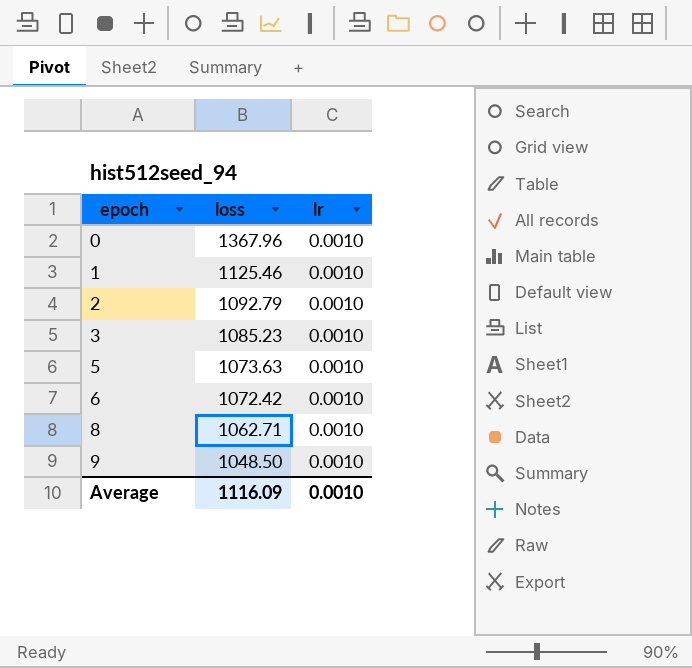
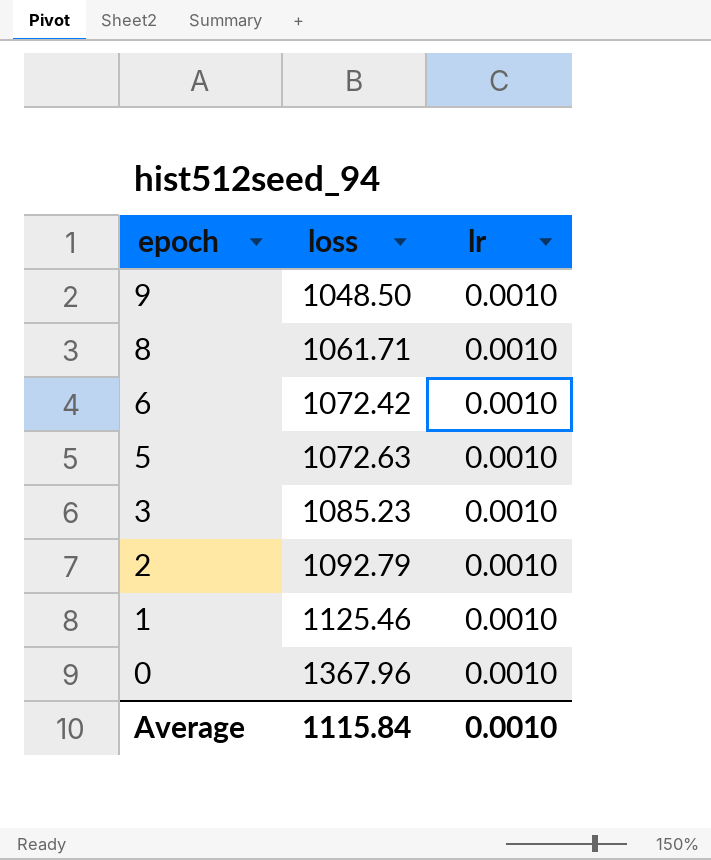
row order: epoch ascending -> epoch descending
8 | loss: 1062.71 -> 1061.71
5 | loss: 1073.63 -> 1072.63
Average | loss: 1116.09 -> 1115.84

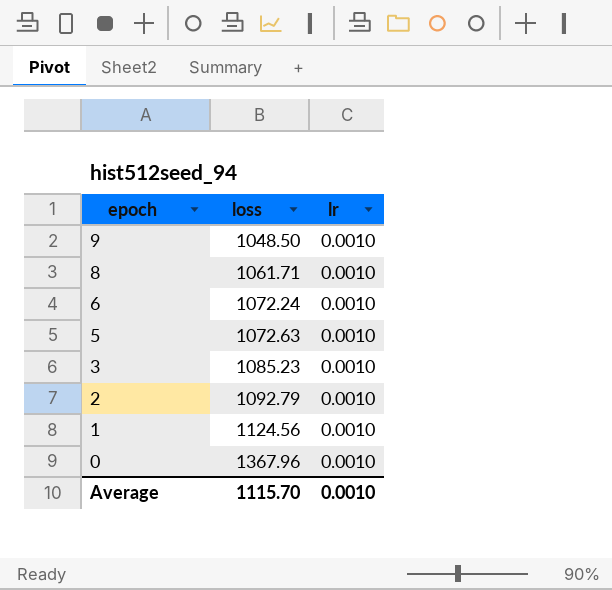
6 | loss: 1072.42 -> 1072.24
1 | loss: 1125.46 -> 1124.56
Average | loss: 1115.84 -> 1115.70

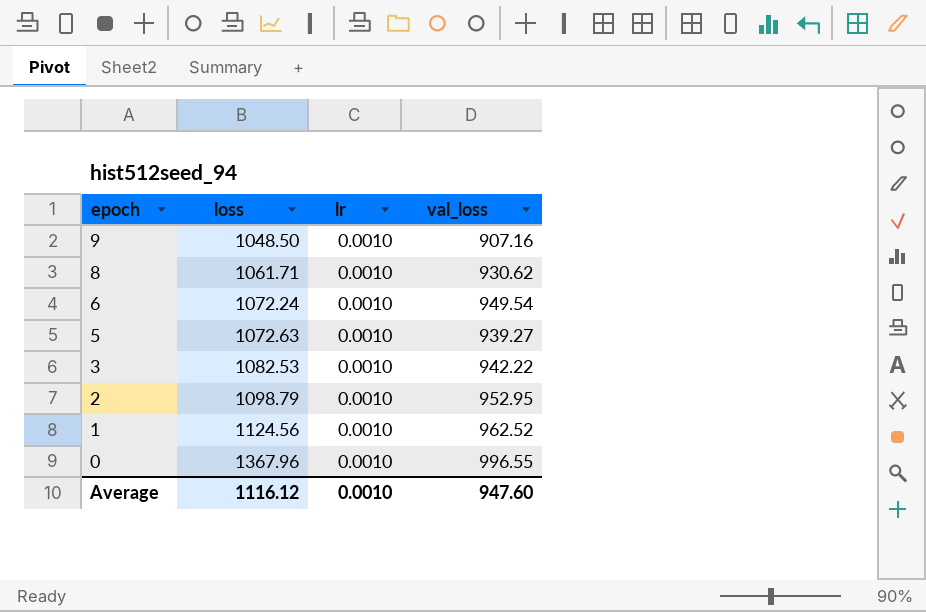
column val_loss | position: none -> 4
3 | loss: 1085.23 -> 1082.53
2 | loss: 1092.79 -> 1098.79
Average | loss: 1115.70 -> 1116.12

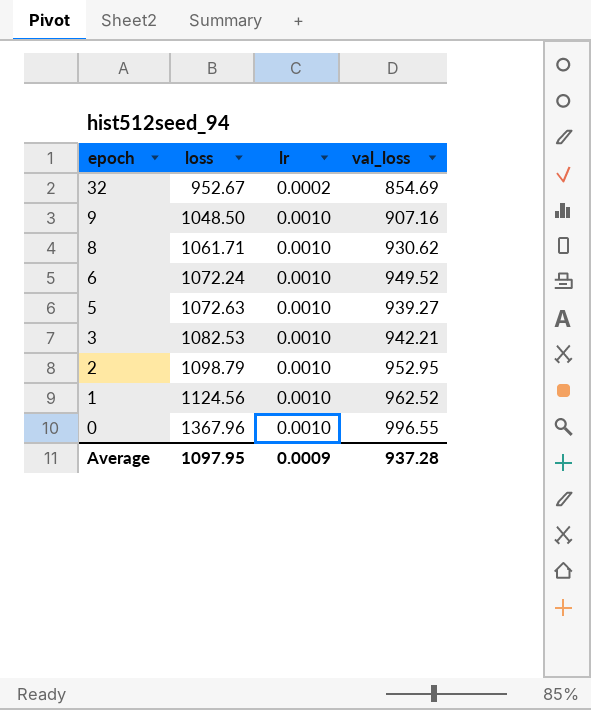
row 32: none -> 952.67 | 0.0002 | 854.69
6 | val_loss: 949.54 -> 949.52
3 | val_loss: 942.22 -> 942.21
Average | loss: 1116.12 -> 1097.95
Average | lr: 0.0010 -> 0.0009
Average | val_loss: 947.60 -> 937.28

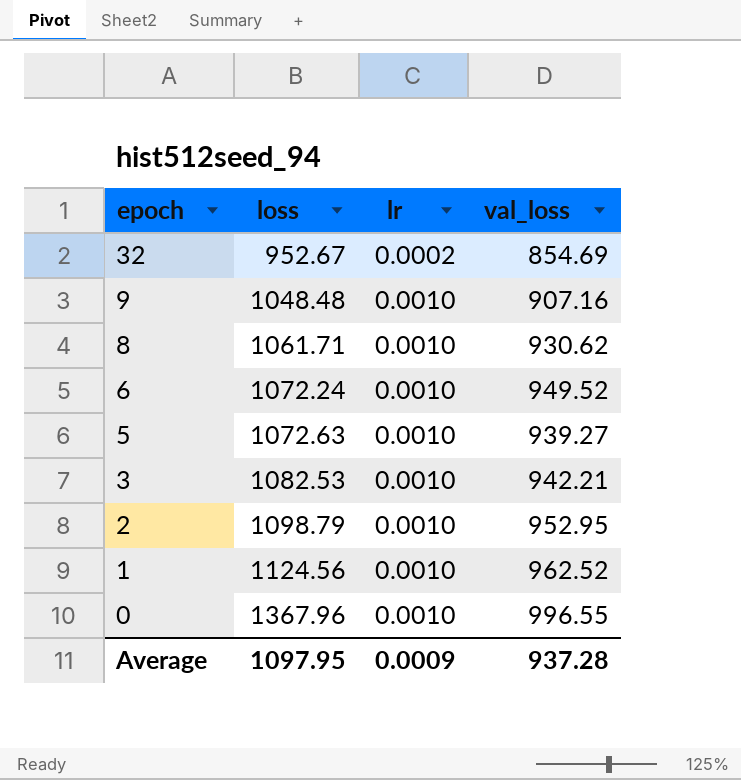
9 | loss: 1048.50 -> 1048.48

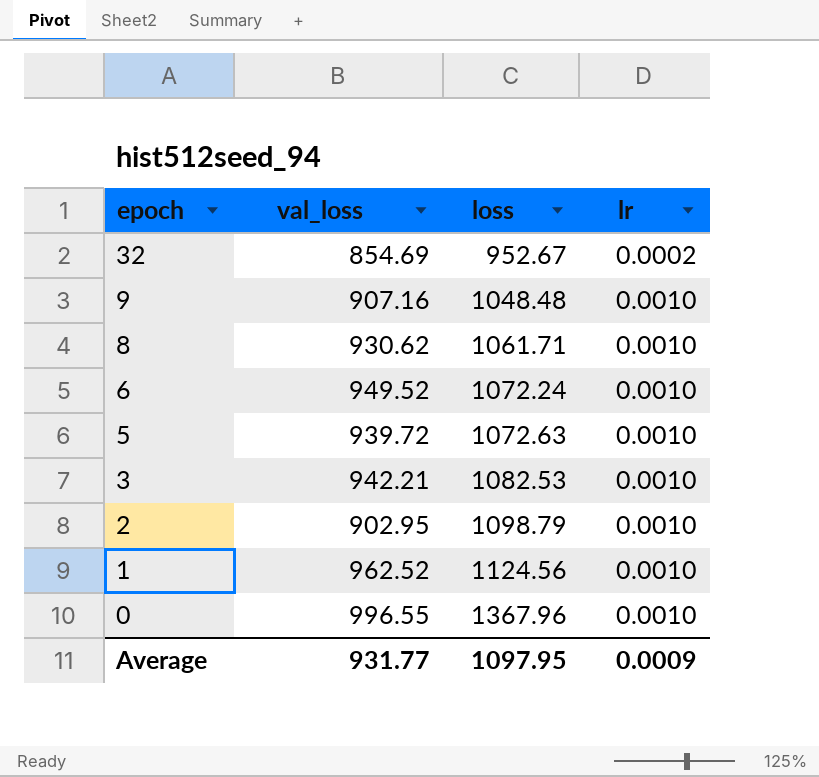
column val_loss | position: 4 -> 2
5 | val_loss: 939.27 -> 939.72
2 | val_loss: 952.95 -> 902.95
Average | val_loss: 937.28 -> 931.77

